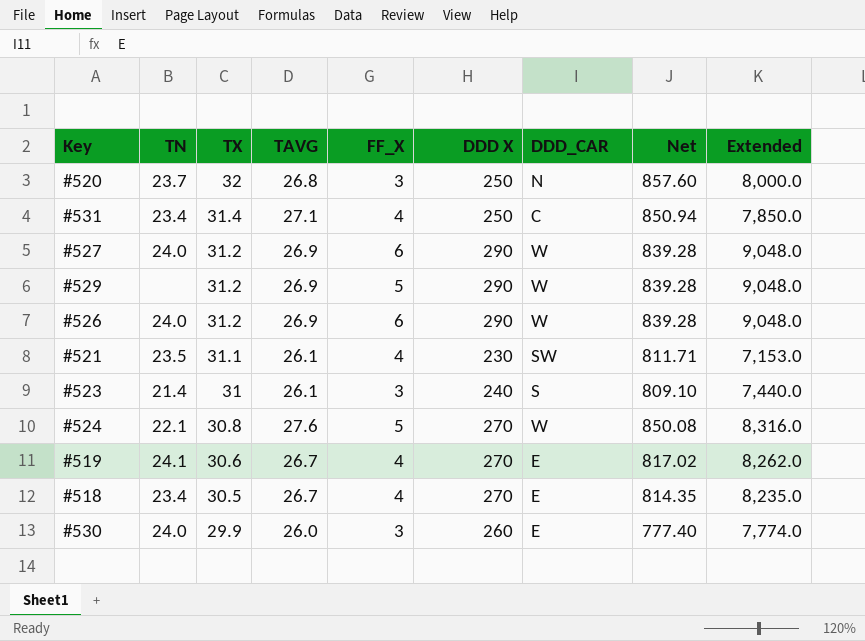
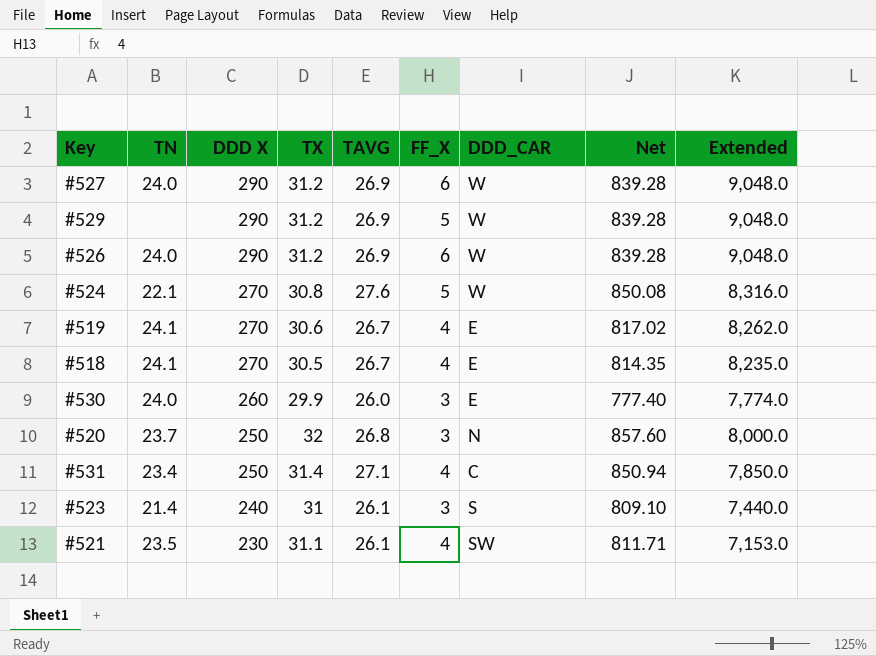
row order: TX descending -> DDD X descending
column DDD X | position: 6 -> 3
#518 | TN: 23.4 -> 24.1

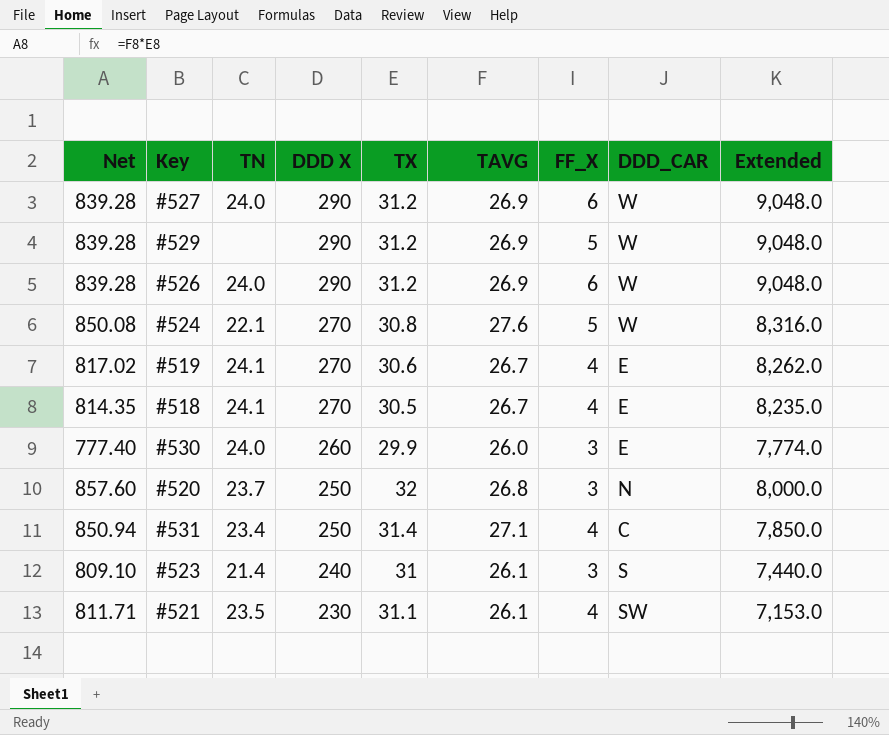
column Net | position: 8 -> 1

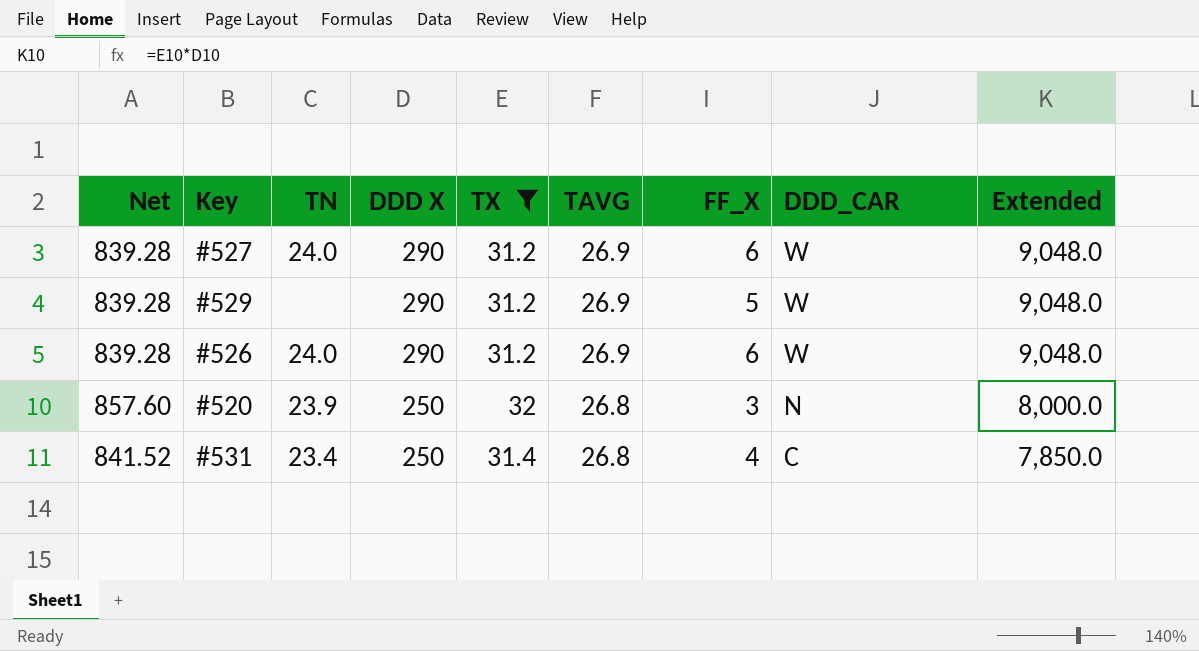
filter: none -> TX >= 31.2
#520 | TN: 23.7 -> 23.9
#531 | Net: 850.94 -> 841.52
#531 | TAVG: 27.1 -> 26.8

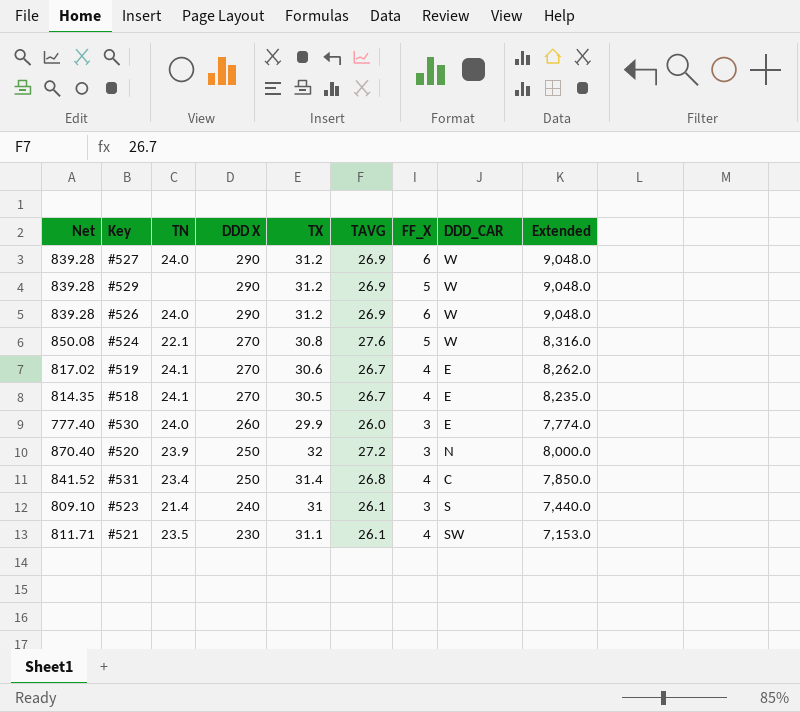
filter: TX >= 31.2 -> none
#520 | Net: 857.60 -> 870.40
#520 | TAVG: 26.8 -> 27.2

